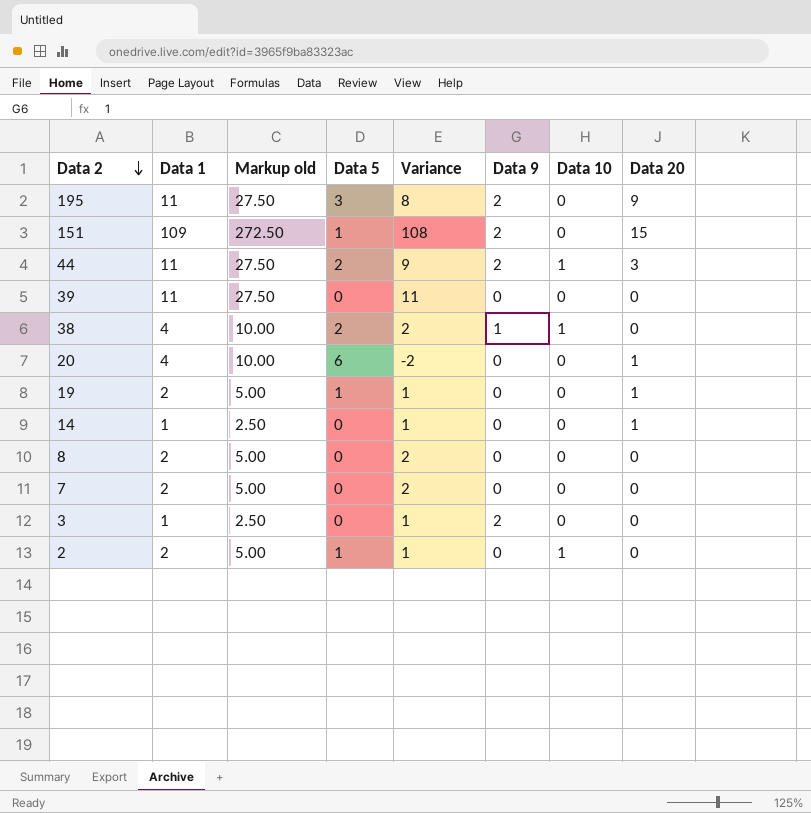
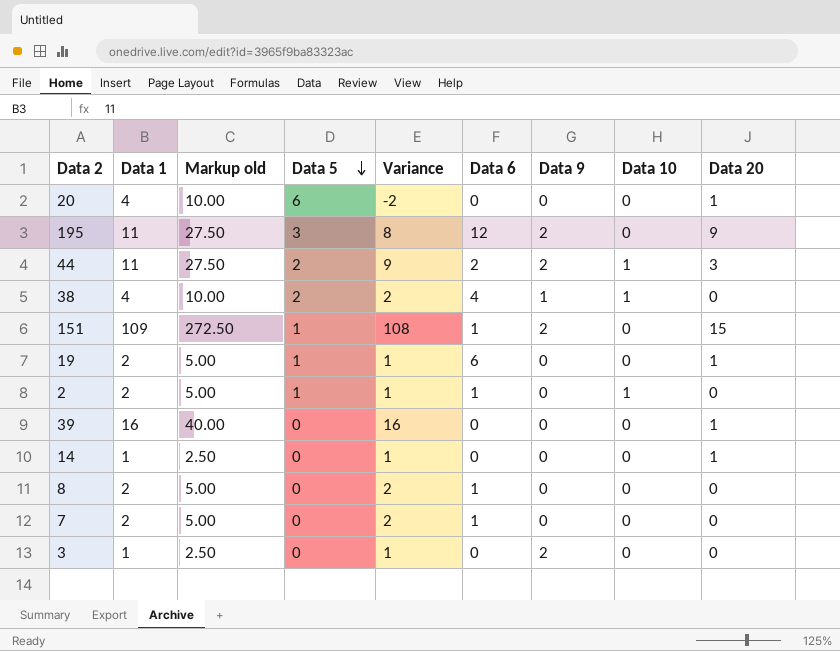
row order: Data 2 descending -> Data 5 descending
column Data 6 | position: none -> 6
39 | Data 1: 11 -> 16
39 | Markup old: 27.50 -> 40.00
39 | Variance: 11 -> 16
39 | Data 20: 0 -> 1

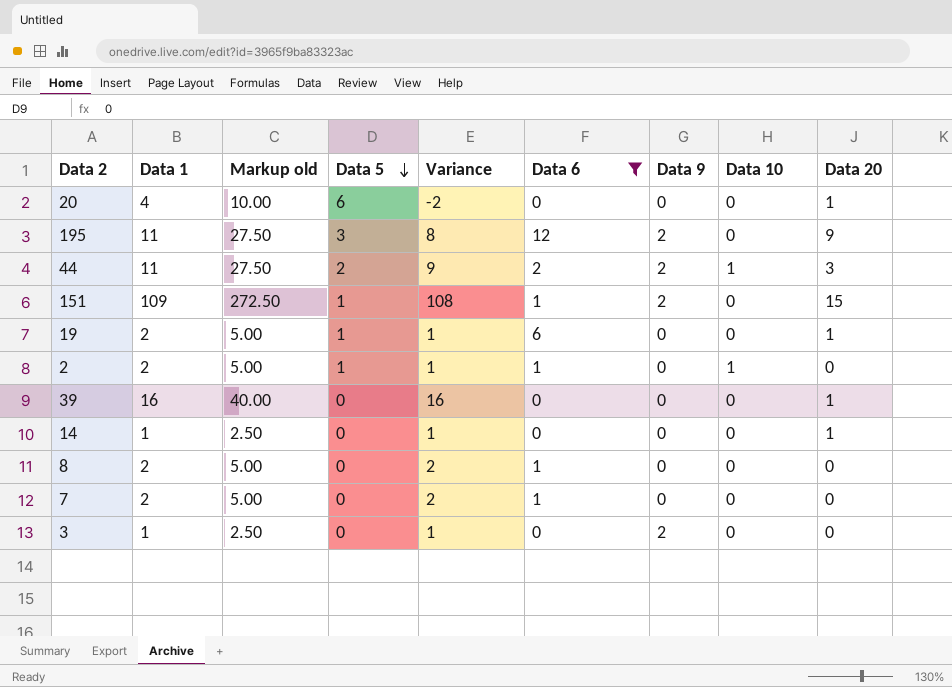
filter: none -> Data 6 != 4

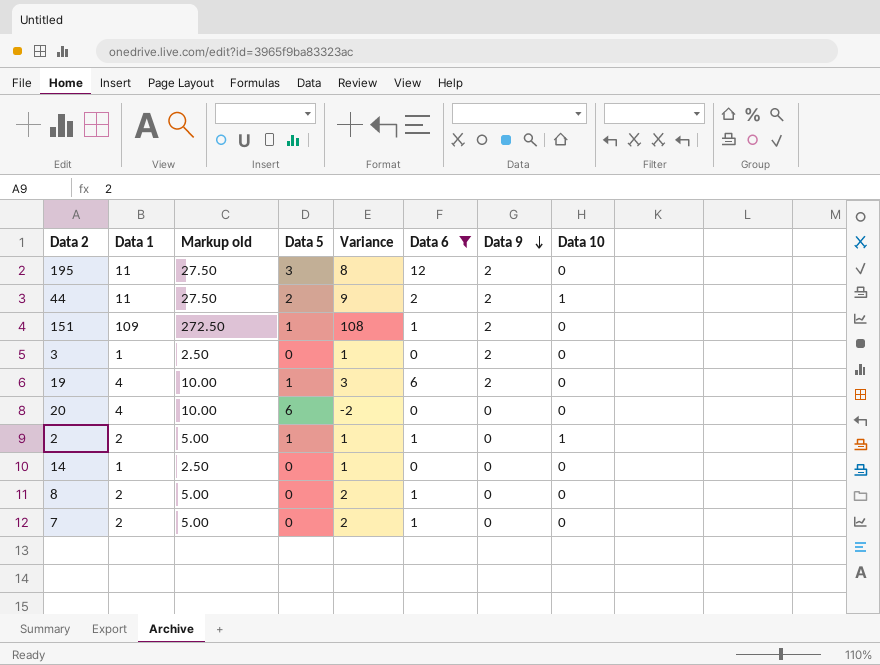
row order: Data 5 descending -> Data 9 descending
column Data 20 | position: 9 -> none
row 39: 16 | 40.00 | 0 | 16 | 0 | 0 | 0 | 1 -> none
19 | Data 1: 2 -> 4
19 | Markup old: 5.00 -> 10.00
19 | Variance: 1 -> 3
19 | Data 9: 0 -> 2

